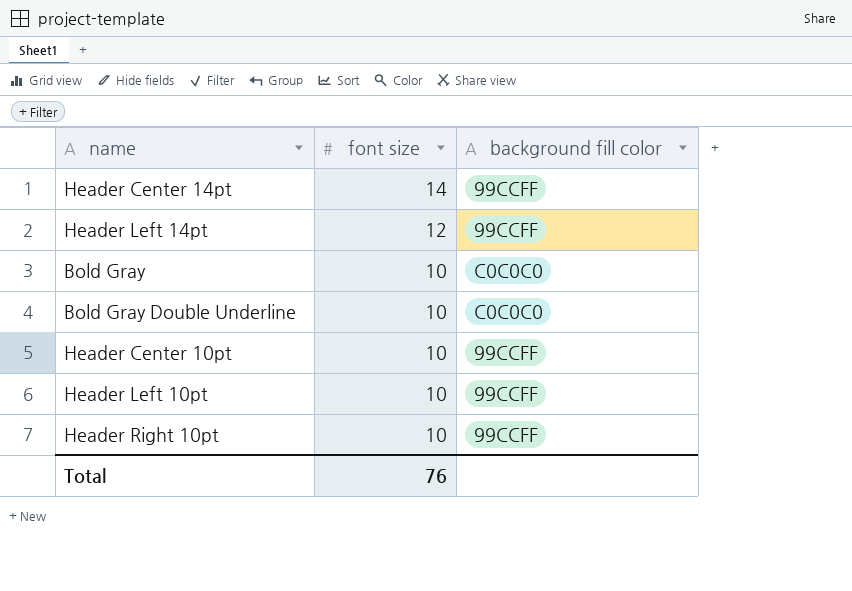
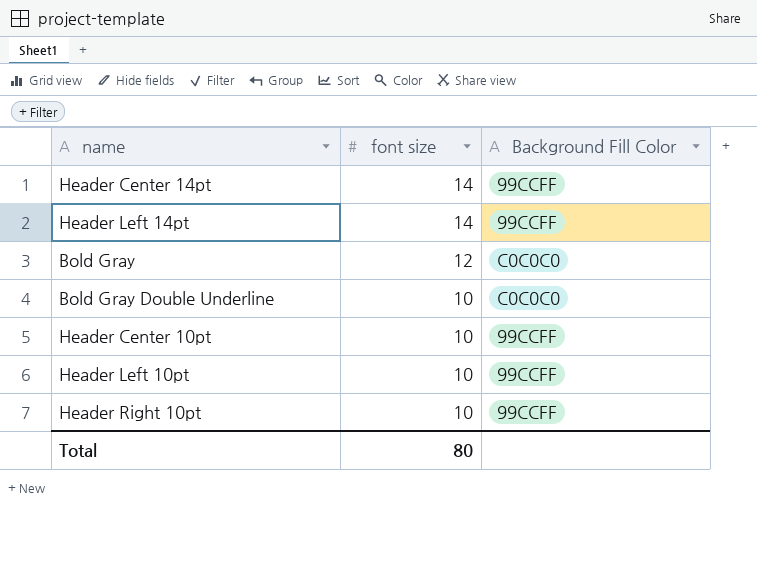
column name: background fill color -> Background Fill Color
Header Left 14pt | font size: 12 -> 14
Bold Gray | font size: 10 -> 12
Total | font size: 76 -> 80

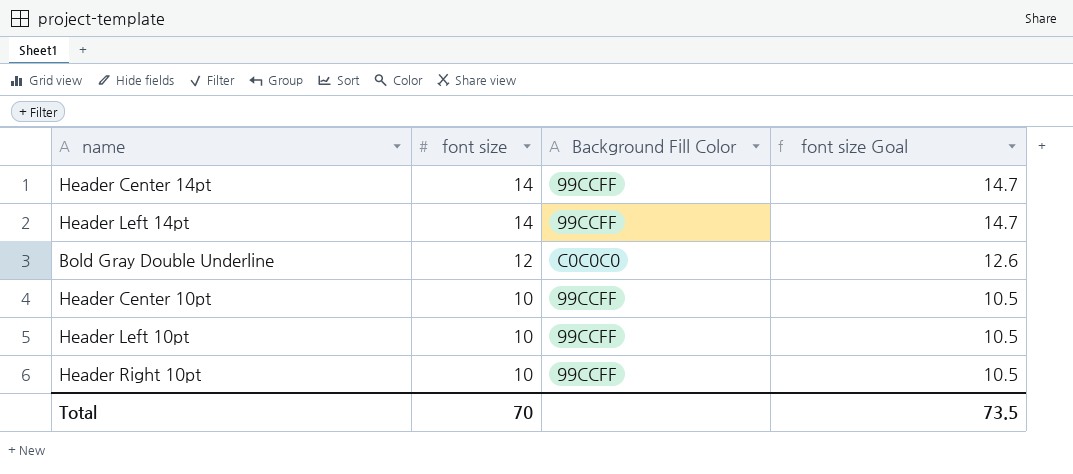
column font size Goal | formula: none -> [font size] * 1.05
row Bold Gray: 12 | C0C0C0 -> none
Bold Gray Double Underline | font size: 10 -> 12
Total | font size: 80 -> 70

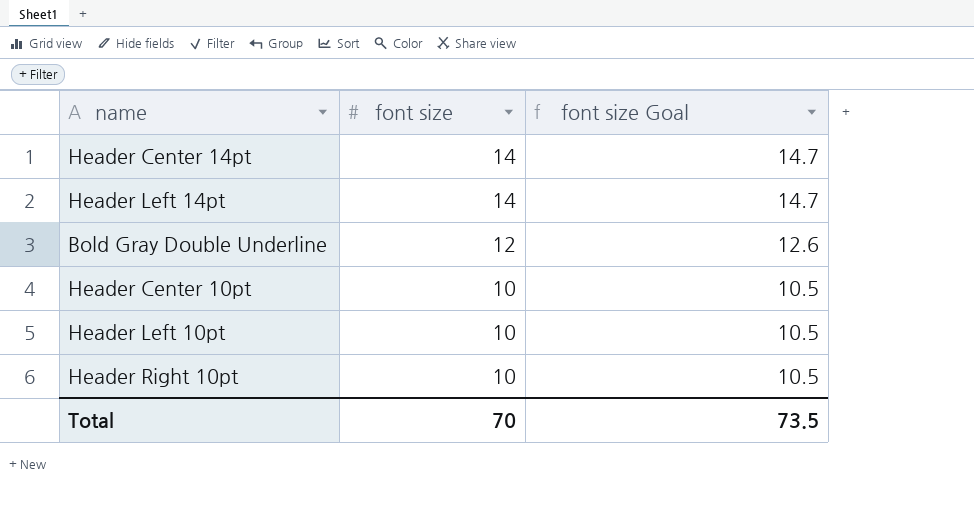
column Background Fill Color | position: 3 -> none

